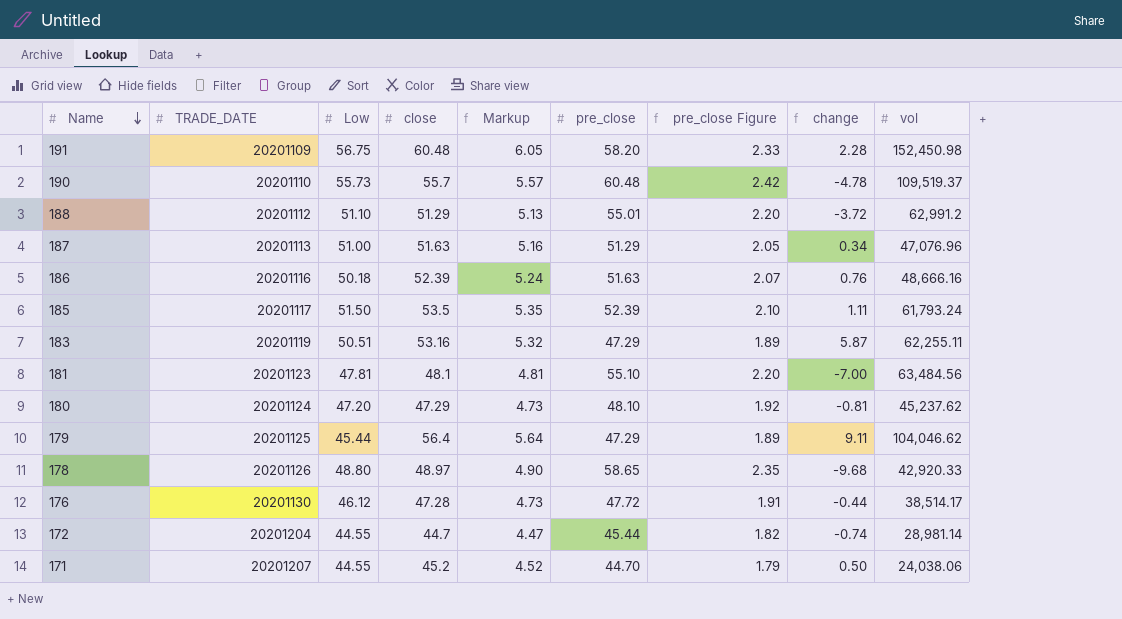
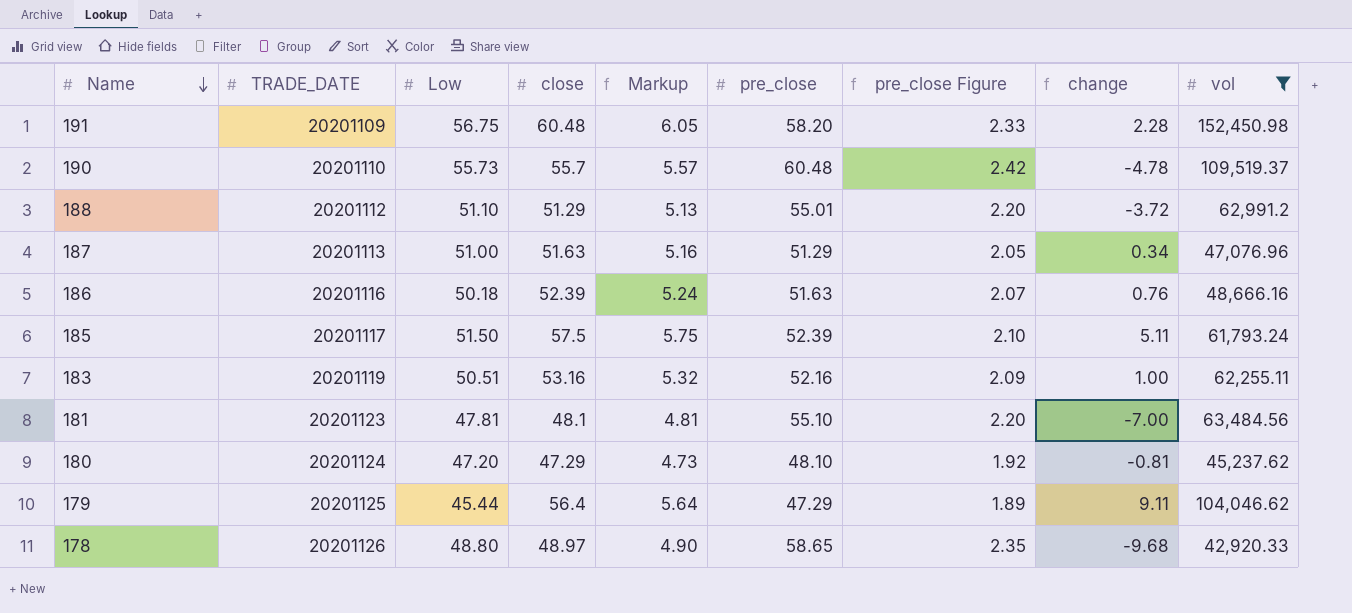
filter: none -> vol >= 42,920.33
185 | close: 53.5 -> 57.5
185 | Markup: 5.35 -> 5.75
185 | change: 1.11 -> 5.11
183 | pre_close: 47.29 -> 52.16
183 | pre_close Figure: 1.89 -> 2.09
183 | change: 5.87 -> 1.00

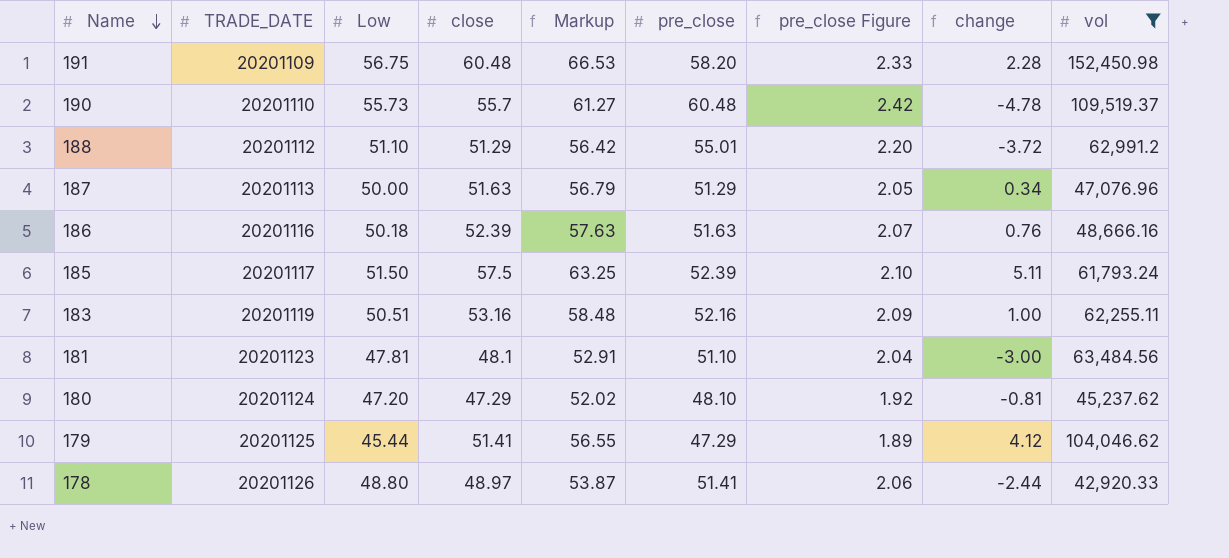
column Markup | formula: [close] * 0.1 -> [close] * 1.1
187 | Low: 51.00 -> 50.00
181 | pre_close: 55.10 -> 51.10
181 | pre_close Figure: 2.20 -> 2.04
181 | change: -7.00 -> -3.00
179 | close: 56.4 -> 51.41
179 | change: 9.11 -> 4.12
178 | pre_close: 58.65 -> 51.41
178 | pre_close Figure: 2.35 -> 2.06
178 | change: -9.68 -> -2.44

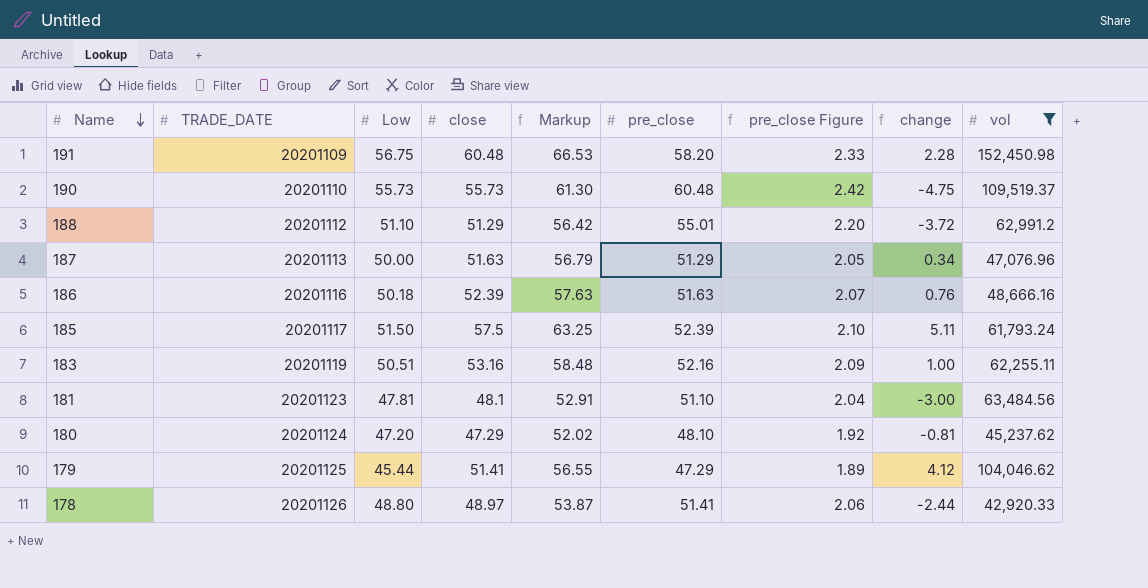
190 | close: 55.7 -> 55.73
190 | Markup: 61.27 -> 61.30
190 | change: -4.78 -> -4.75

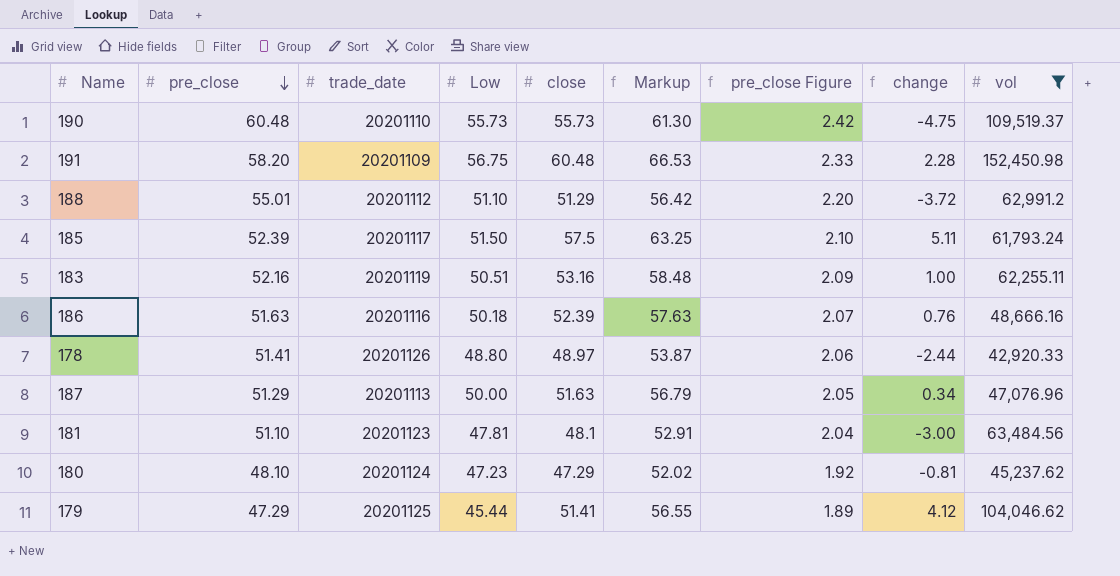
row order: Name descending -> pre_close descending
column pre_close | position: 6 -> 2
column name: TRADE_DATE -> trade_date
180 | Low: 47.20 -> 47.23

